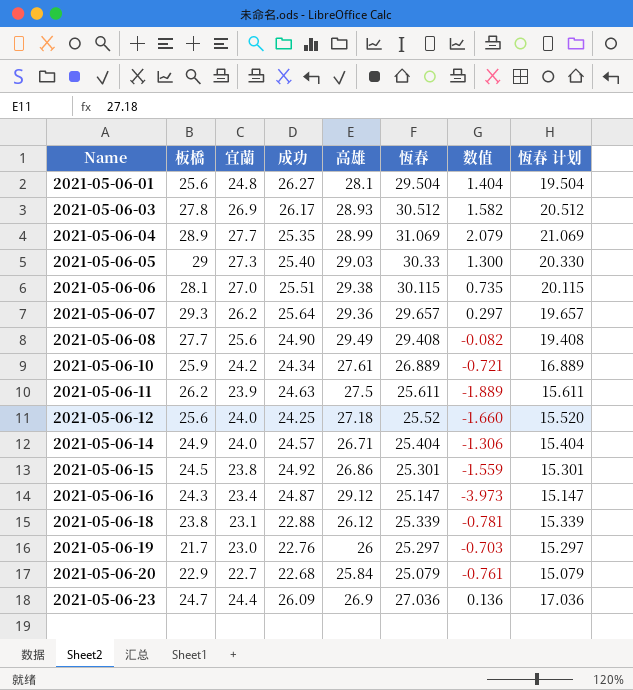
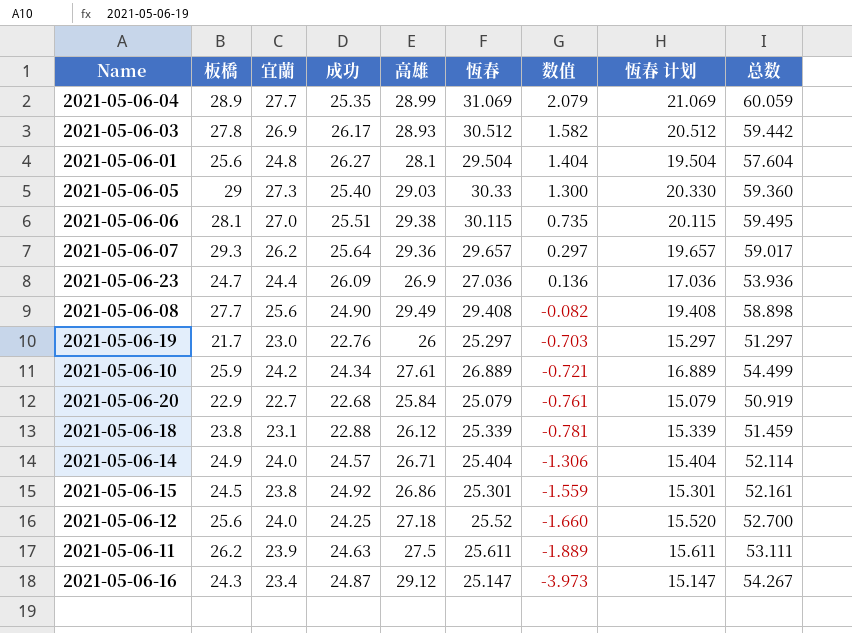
row order: Name ascending -> 数值 descending
column 总数 | formula: none -> [高雄] + [恆春]

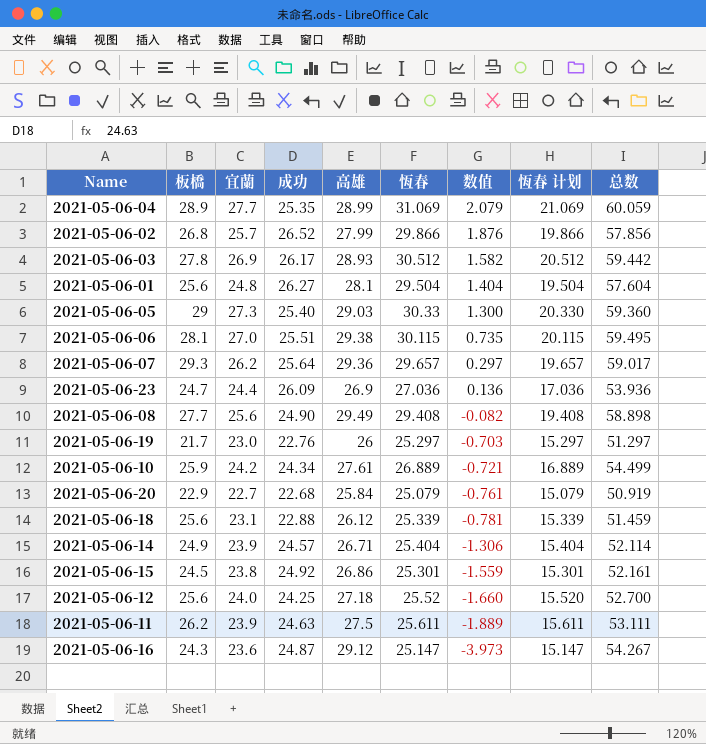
row 2021-05-06-02: none -> 26.8 | 25.7 | 26.52 | 27.99 | 29.866 | 1.876 | 19.866 | 57.856
2021-05-06-18 | 板橋: 23.8 -> 25.6
2021-05-06-14 | 宜蘭: 24.0 -> 23.9
2021-05-06-16 | 宜蘭: 23.4 -> 23.6

